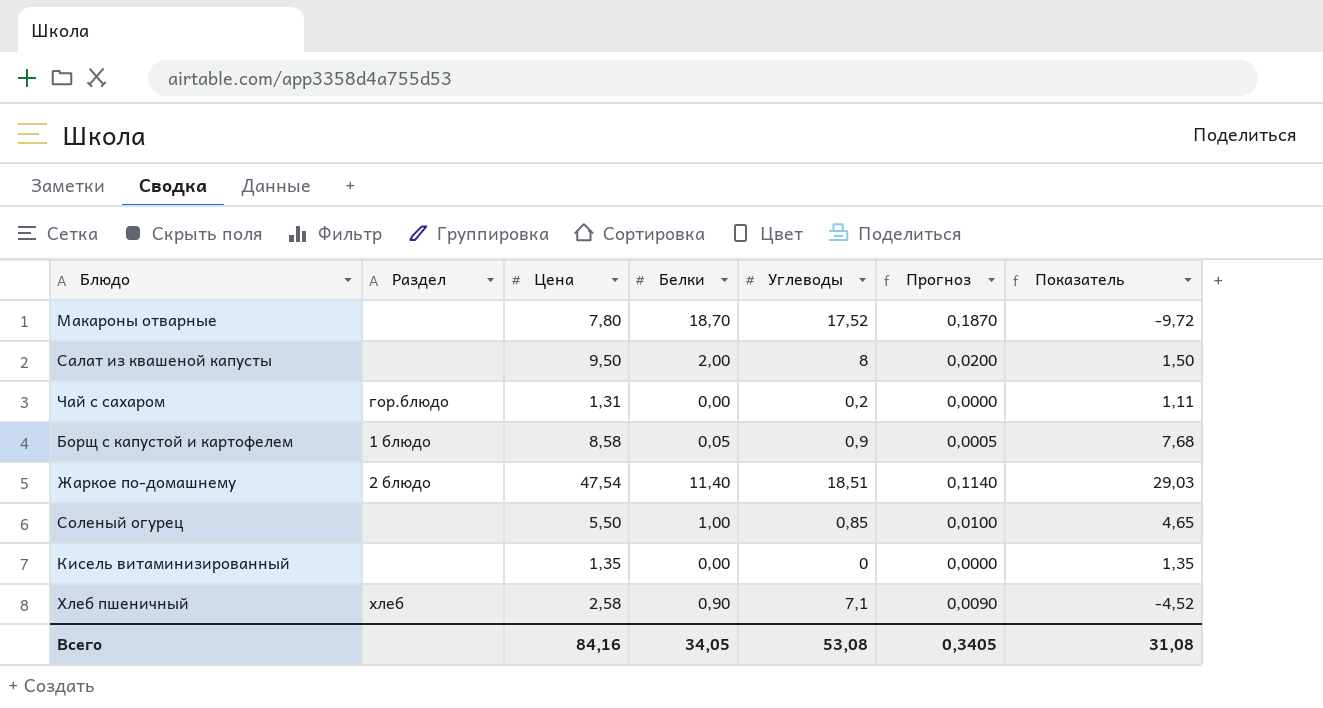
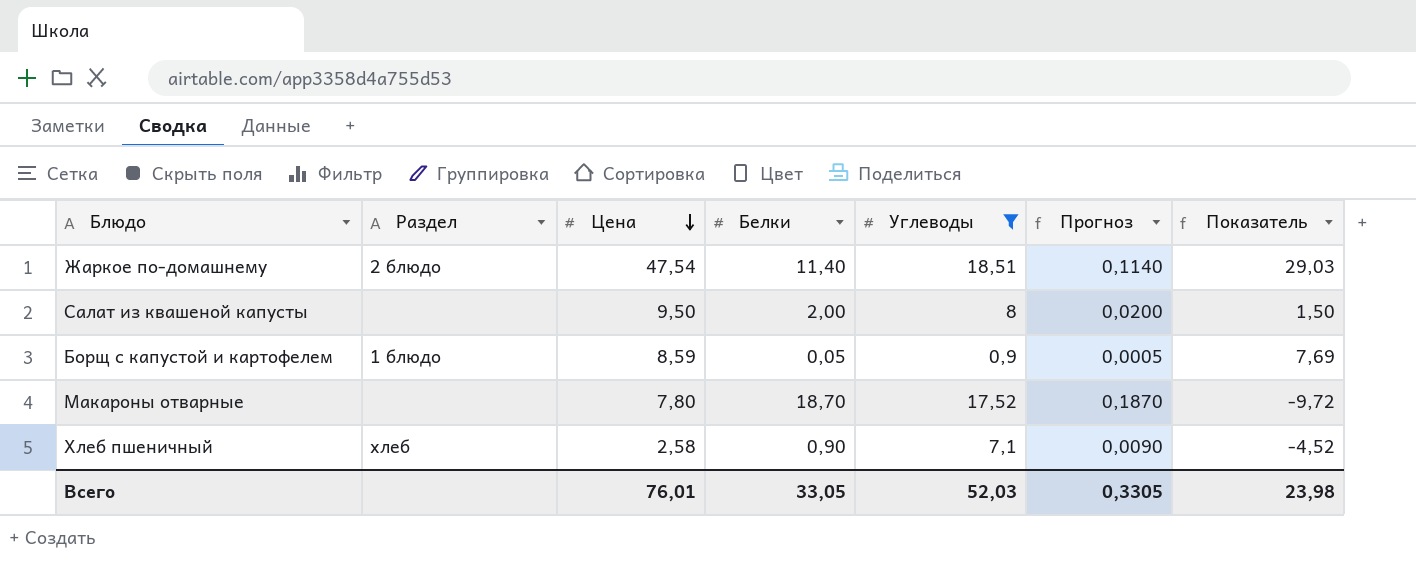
filter: none -> Углеводы >= 0,9
row order: none -> Цена descending
Борщ с капустой и картофелем | Цена: 8,58 -> 8,59
Борщ с капустой и картофелем | Показатель: 7,68 -> 7,69
Всего | Цена: 84,16 -> 76,01
Всего | Белки: 34,05 -> 33,05
Всего | Углеводы: 53,08 -> 52,03
Всего | Прогноз: 0,3405 -> 0,3305
Всего | Показатель: 31,08 -> 23,98

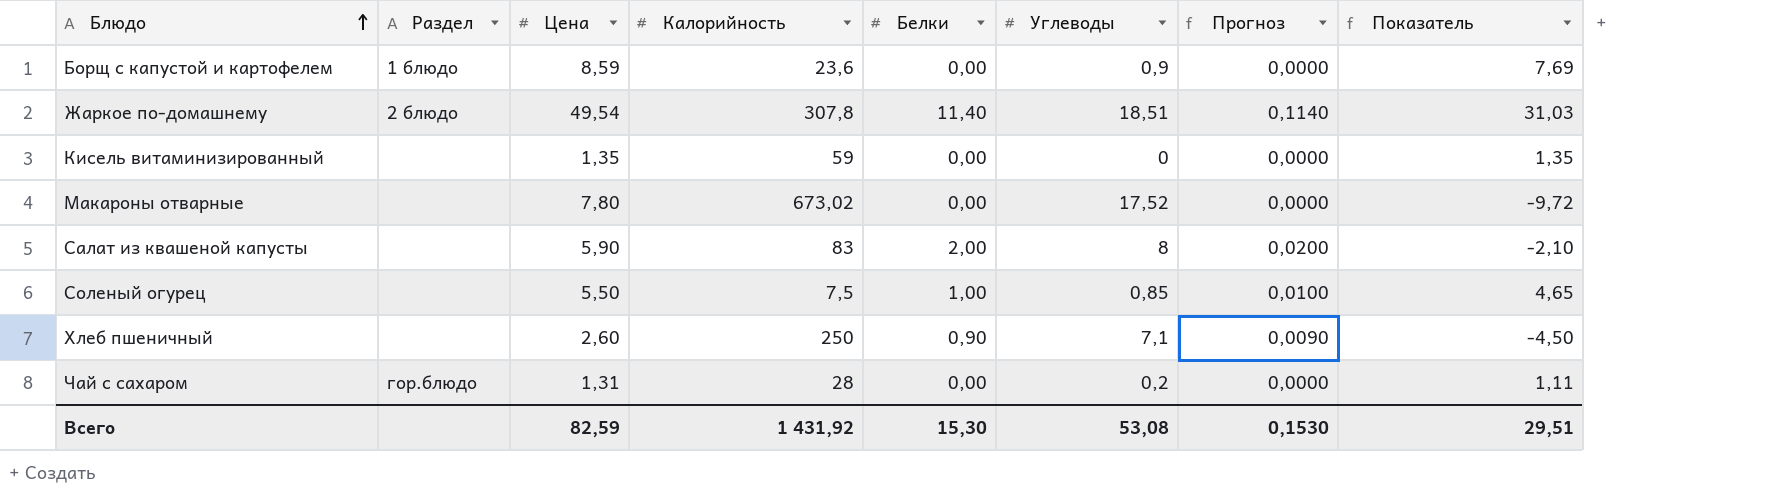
filter: Углеводы >= 0,9 -> none
row order: Цена descending -> Блюдо ascending
column Калорийность | position: none -> 4
Борщ с капустой и картофелем | Белки: 0,05 -> 0,00
Борщ с капустой и картофелем | Прогноз: 0,0005 -> 0,0000
Жаркое по-домашнему | Цена: 47,54 -> 49,54
Жаркое по-домашнему | Показатель: 29,03 -> 31,03
Макароны отварные | Белки: 18,70 -> 0,00
Макароны отварные | Прогноз: 0,1870 -> 0,0000
Салат из квашеной капусты | Цена: 9,50 -> 5,90
Салат из квашеной капусты | Показатель: 1,50 -> -2,10
Хлеб пшеничный | Раздел: хлеб -> none
Хлеб пшеничный | Цена: 2,58 -> 2,60
Хлеб пшеничный | Показатель: -4,52 -> -4,50
Всего | Цена: 76,01 -> 82,59
Всего | Белки: 33,05 -> 15,30
Всего | Углеводы: 52,03 -> 53,08
Всего | Прогноз: 0,3305 -> 0,1530
Всего | Показатель: 23,98 -> 29,51

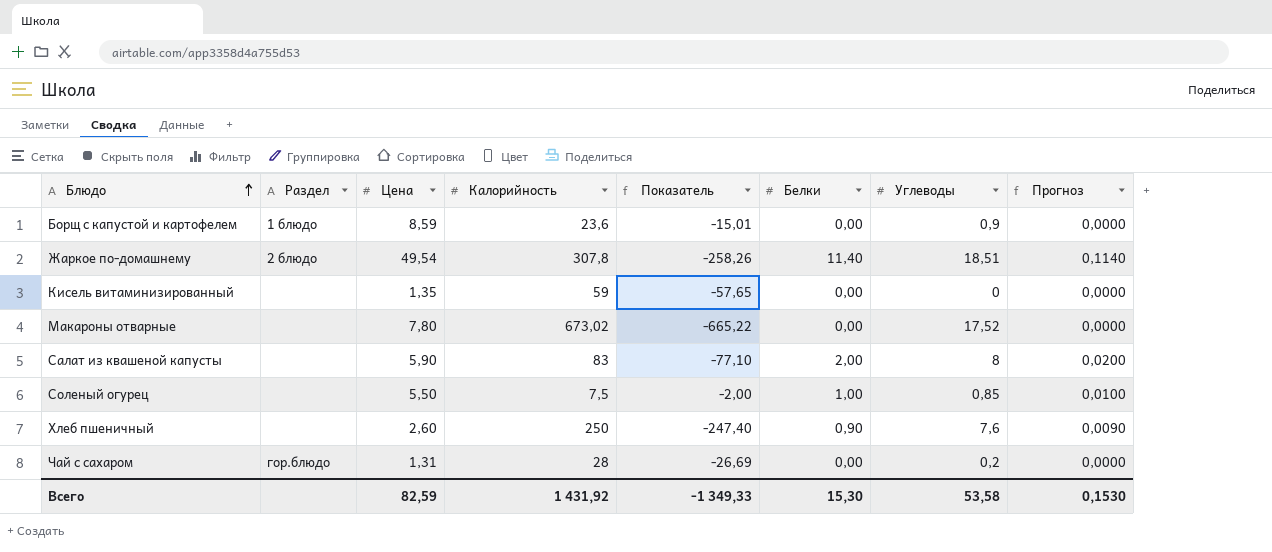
column Показатель | formula: [Цена] - [Углеводы] -> [Цена] - [Калорийность]
column Показатель | position: 8 -> 5
Хлеб пшеничный | Углеводы: 7,1 -> 7,6
Всего | Показатель: 29,51 -> -1 349,33
Всего | Углеводы: 53,08 -> 53,58

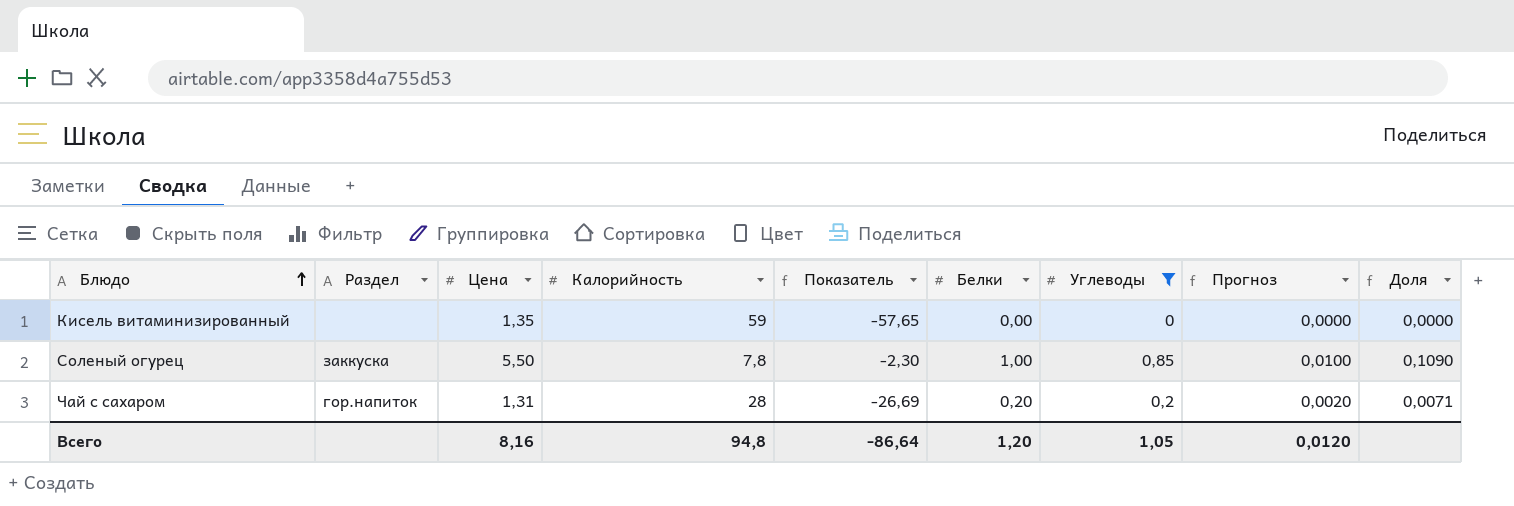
filter: none -> Углеводы <= 0,85
column Доля | formula: none -> [Углеводы] / [Калорийность]
Соленый огурец | Раздел: none -> заккуска
Соленый огурец | Калорийность: 7,5 -> 7,8
Соленый огурец | Показатель: -2,00 -> -2,30
Чай с сахаром | Раздел: гор.блюдо -> гор.напиток
Чай с сахаром | Белки: 0,00 -> 0,20
Чай с сахаром | Прогноз: 0,0000 -> 0,0020
Всего | Цена: 82,59 -> 8,16
Всего | Калорийность: 1 431,92 -> 94,8
Всего | Показатель: -1 349,33 -> -86,64
Всего | Белки: 15,30 -> 1,20
Всего | Углеводы: 53,58 -> 1,05
Всего | Прогноз: 0,1530 -> 0,0120

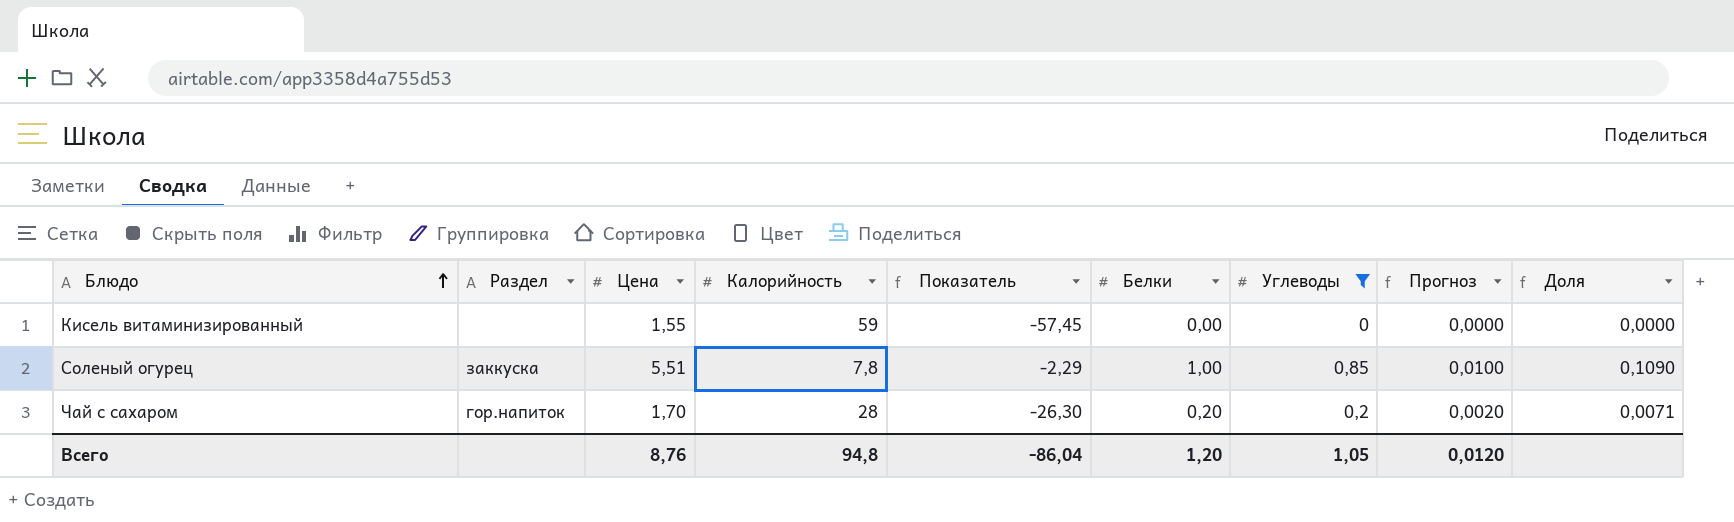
Кисель витаминизированный | Цена: 1,35 -> 1,55
Кисель витаминизированный | Показатель: -57,65 -> -57,45
Соленый огурец | Цена: 5,50 -> 5,51
Соленый огурец | Показатель: -2,30 -> -2,29
Чай с сахаром | Цена: 1,31 -> 1,70
Чай с сахаром | Показатель: -26,69 -> -26,30
Всего | Цена: 8,16 -> 8,76
Всего | Показатель: -86,64 -> -86,04

